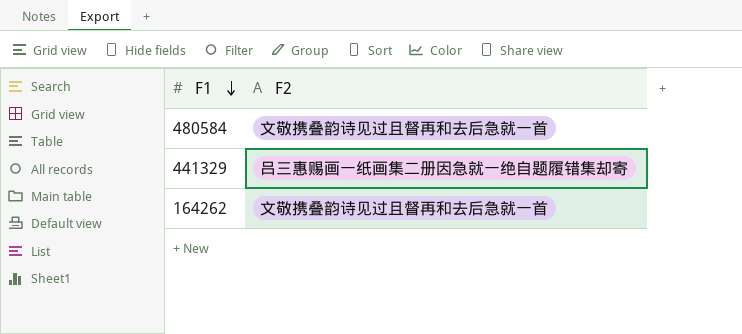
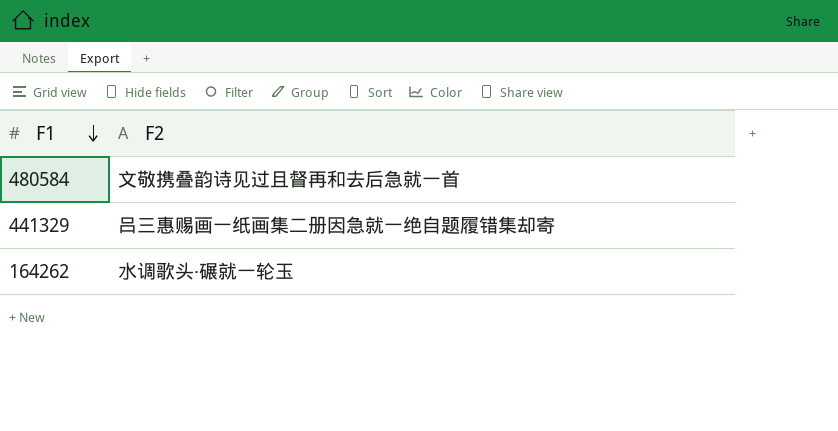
164262 | F2: 文敬携叠韵诗见过且督再和去后急就一首 -> 水调歌头·碾就一轮玉

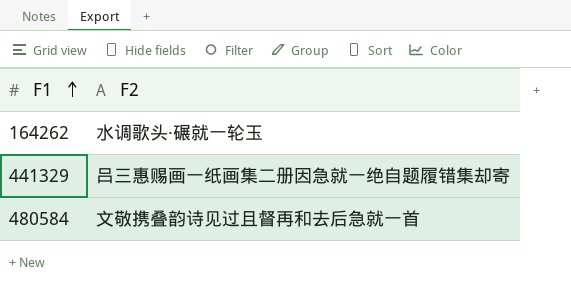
row order: F1 descending -> F1 ascending

